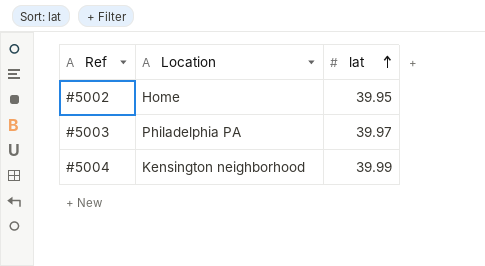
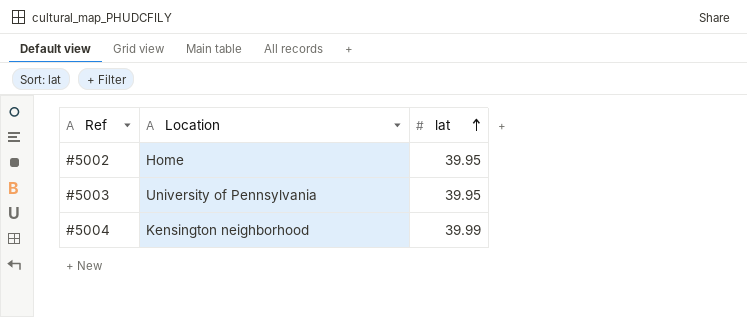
#5003 | Location: Philadelphia PA -> University of Pennsylvania
#5003 | lat: 39.97 -> 39.95

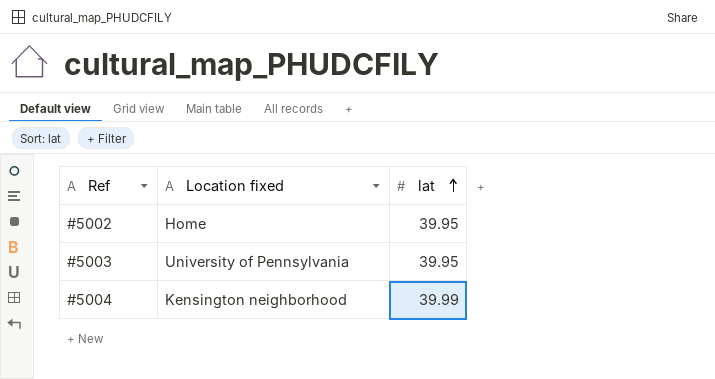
column name: Location -> Location fixed

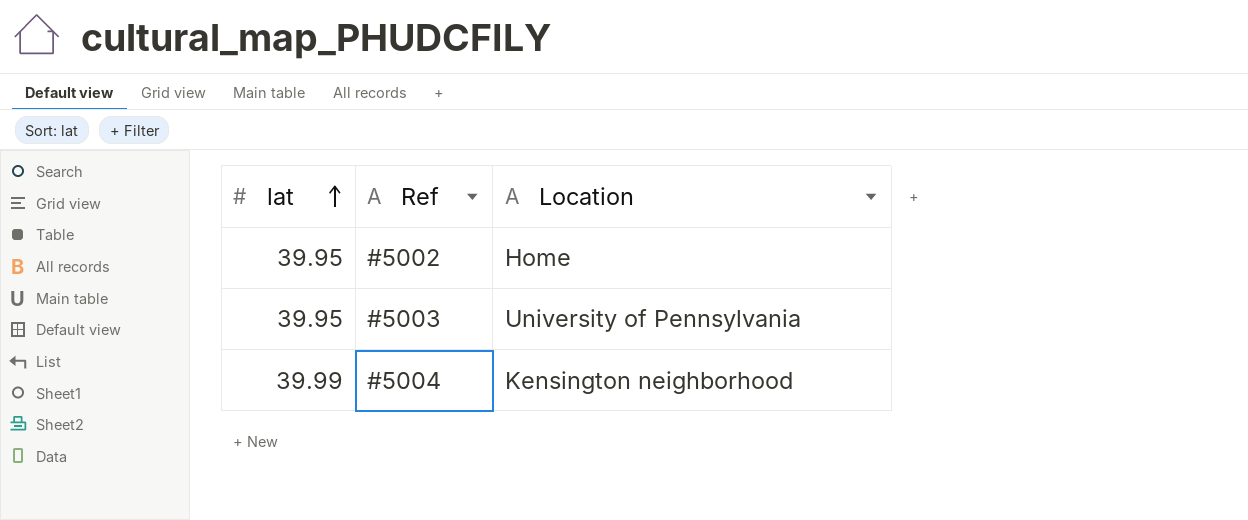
column lat | position: 3 -> 1
column name: Location fixed -> Location

